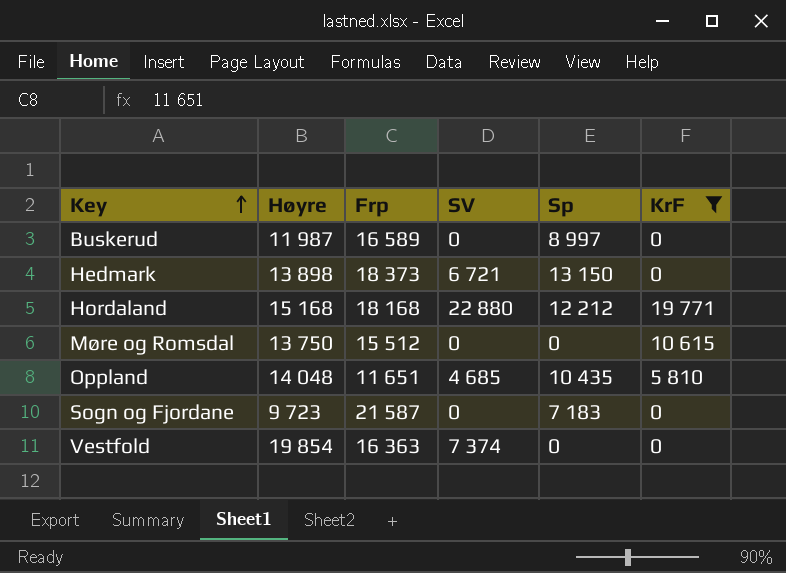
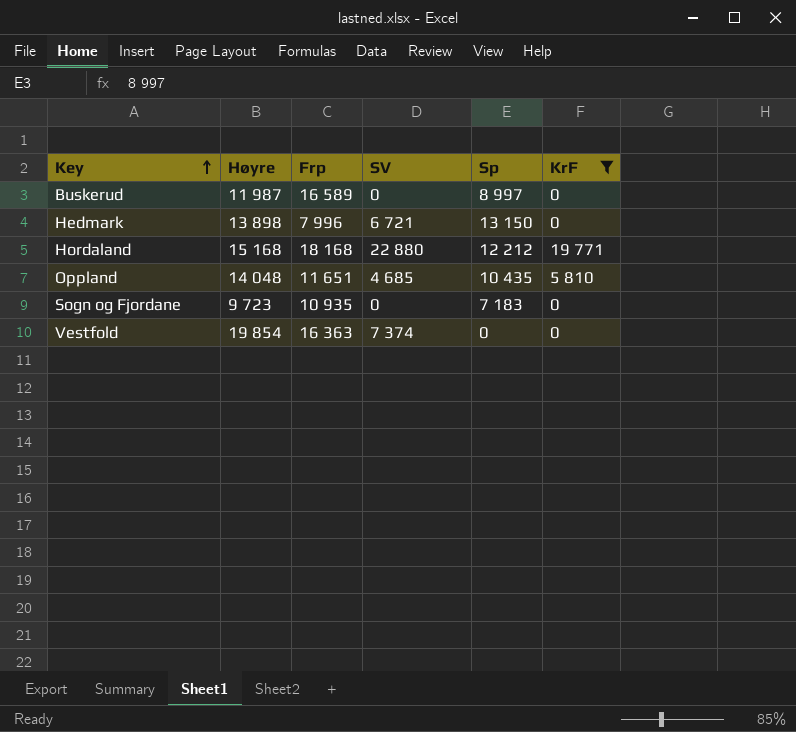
row Møre og Romsdal: 13 750 | 15 512 | 0 | 0 | 10 615 -> none
Hedmark | Frp: 18 373 -> 7 996
Sogn og Fjordane | Frp: 21 587 -> 10 935

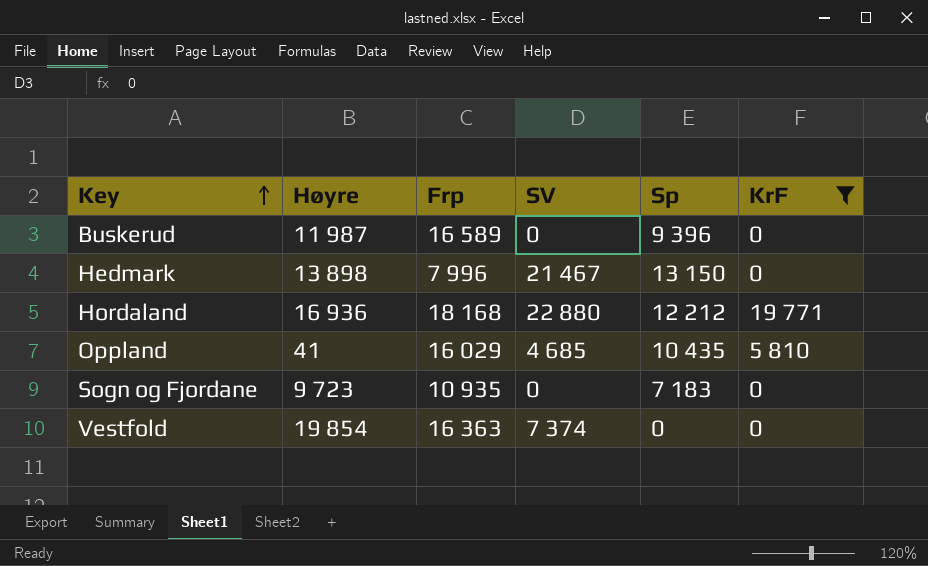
Buskerud | Sp: 8 997 -> 9 396
Hedmark | SV: 6 721 -> 21 467
Hordaland | Høyre: 15 168 -> 16 936
Oppland | Høyre: 14 048 -> 41
Oppland | Frp: 11 651 -> 16 029

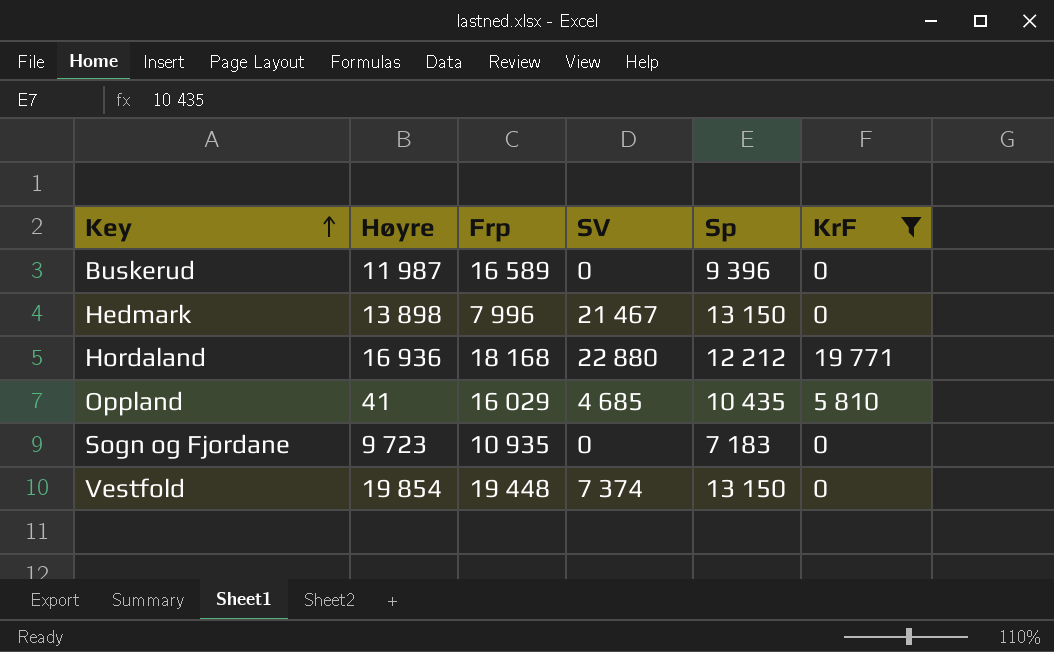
Vestfold | Frp: 16 363 -> 19 448
Vestfold | Sp: 0 -> 13 150

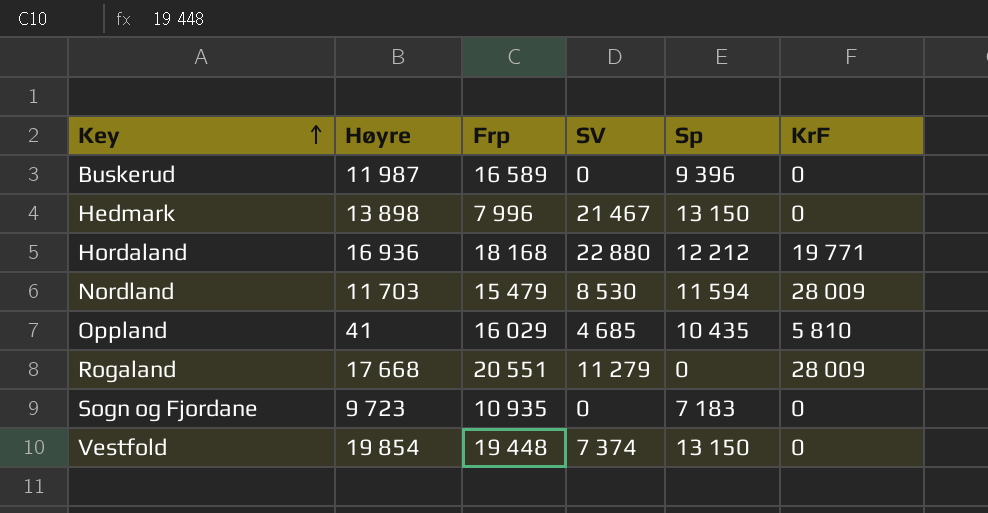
filter: KrF != 28 009 -> none

